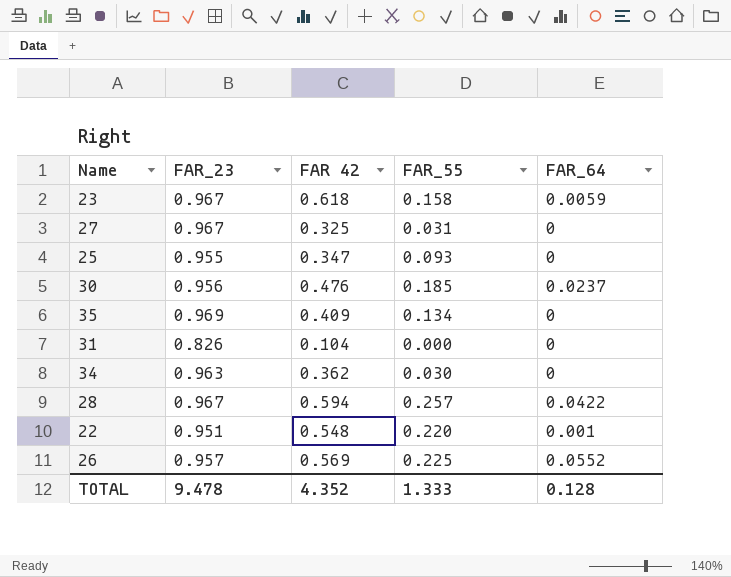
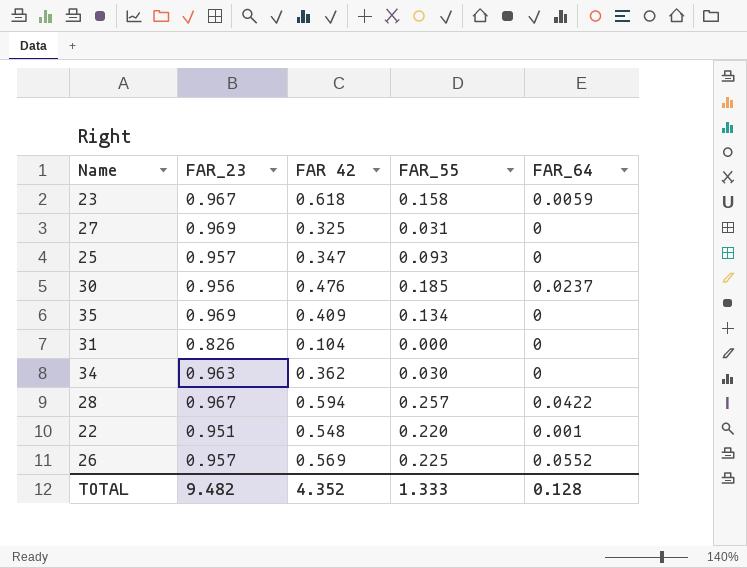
27 | FAR_23: 0.967 -> 0.969
25 | FAR_23: 0.955 -> 0.957
TOTAL | FAR_23: 9.478 -> 9.482

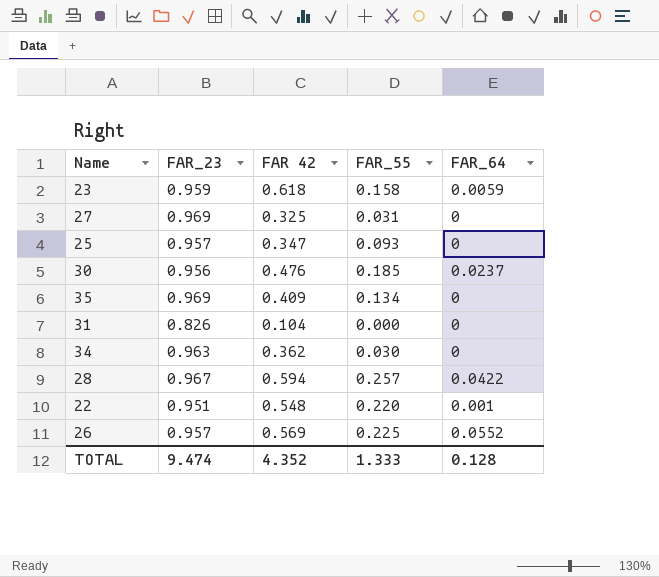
23 | FAR_23: 0.967 -> 0.959
TOTAL | FAR_23: 9.482 -> 9.474

